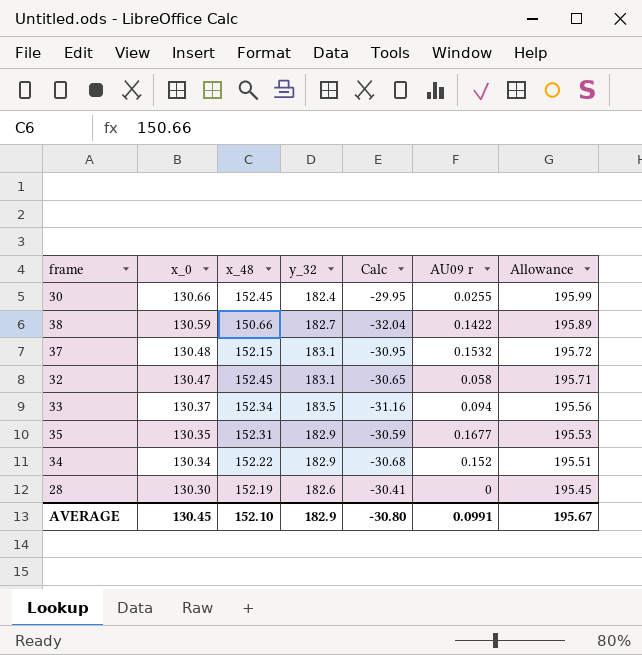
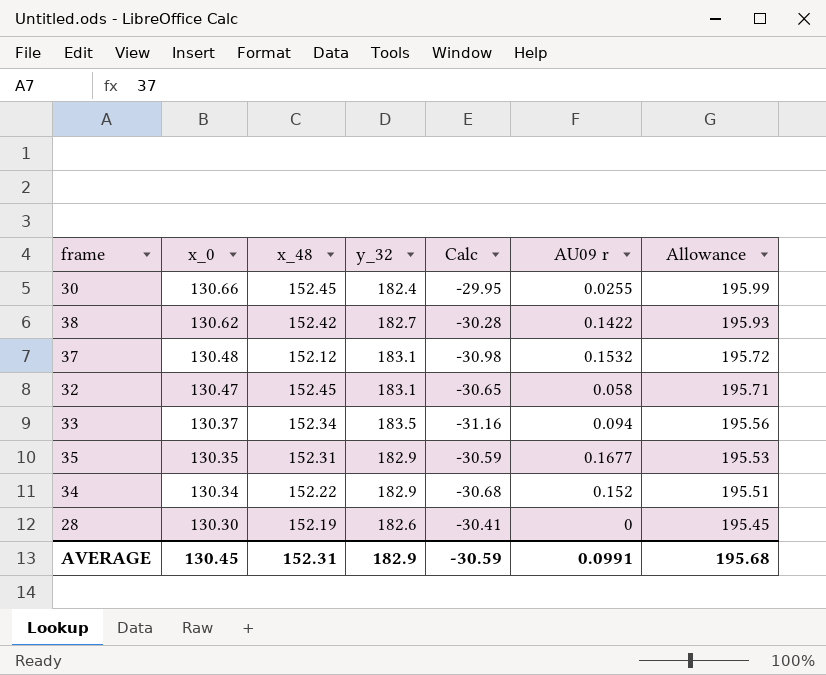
38 | x_0: 130.59 -> 130.62
38 | x_48: 150.66 -> 152.42
38 | Calc: -32.04 -> -30.28
38 | Allowance: 195.89 -> 195.93
37 | x_48: 152.15 -> 152.12
37 | Calc: -30.95 -> -30.98
AVERAGE | x_48: 152.10 -> 152.31
AVERAGE | Calc: -30.80 -> -30.59
AVERAGE | Allowance: 195.67 -> 195.68

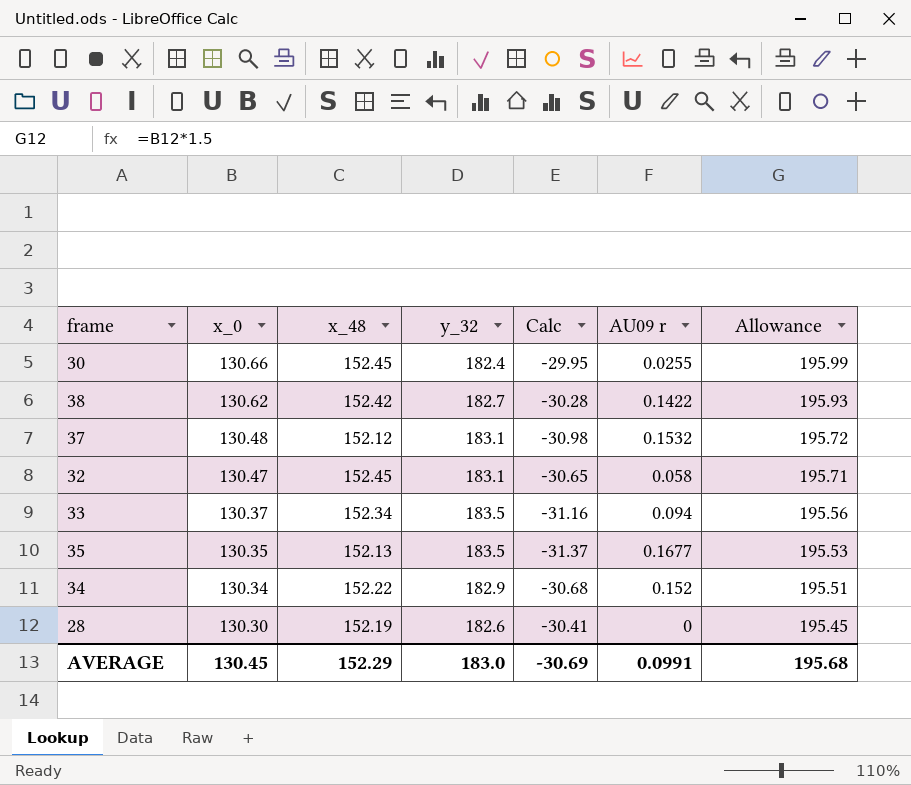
35 | x_48: 152.31 -> 152.13
35 | y_32: 182.9 -> 183.5
35 | Calc: -30.59 -> -31.37
AVERAGE | x_48: 152.31 -> 152.29
AVERAGE | y_32: 182.9 -> 183.0
AVERAGE | Calc: -30.59 -> -30.69

